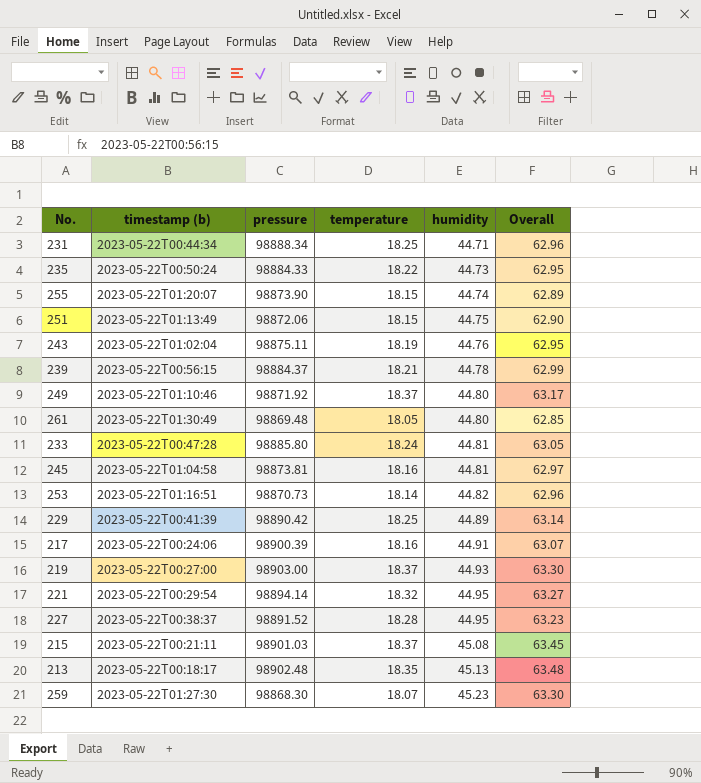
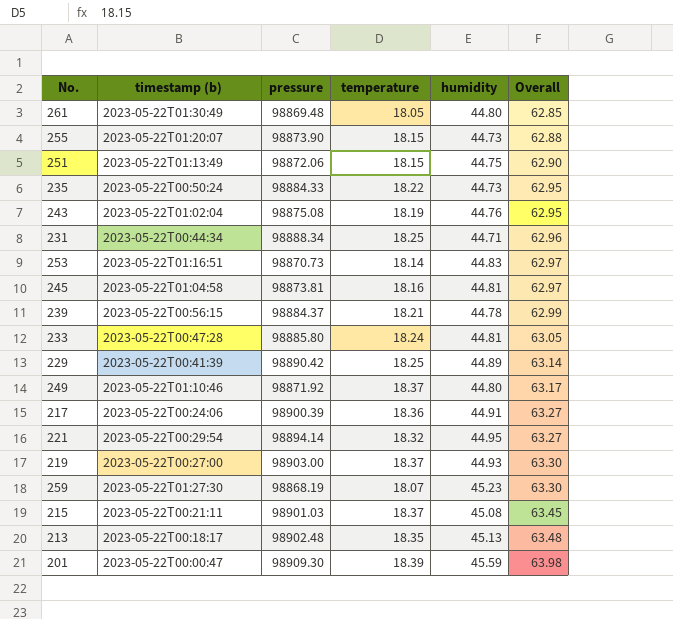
row order: humidity ascending -> Overall ascending
row 227: 2023-05-22T00:38:37 | 98891.52 | 18.28 | 44.95 | 63.23 -> none
255 | humidity: 44.74 -> 44.73
255 | Overall: 62.89 -> 62.88
243 | pressure: 98875.11 -> 98875.08
253 | humidity: 44.82 -> 44.83
253 | Overall: 62.96 -> 62.97
217 | temperature: 18.16 -> 18.36
217 | Overall: 63.07 -> 63.27
259 | pressure: 98868.30 -> 98868.19
row 201: none -> 2023-05-22T00:00:47 | 98909.30 | 18.39 | 45.59 | 63.98

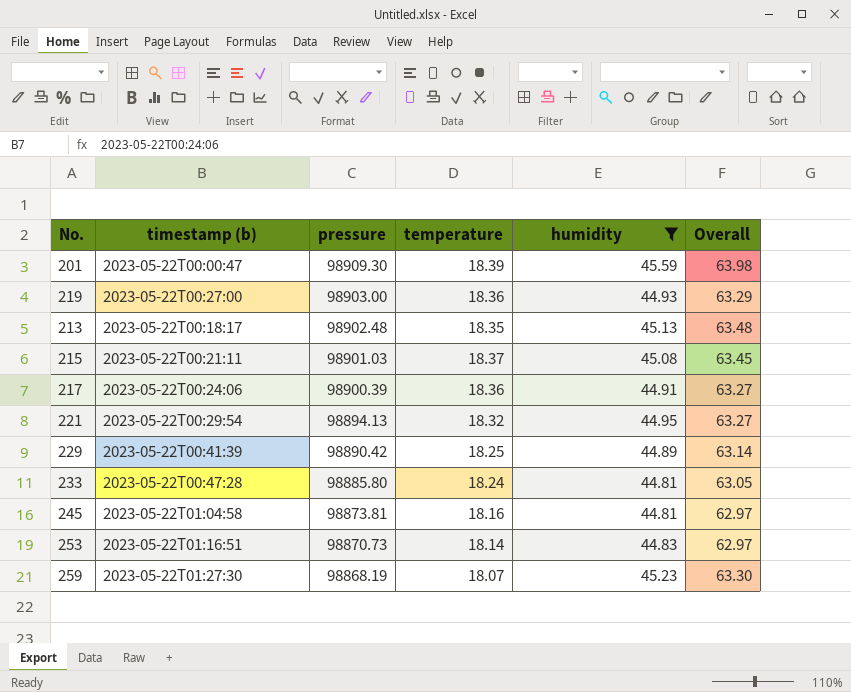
filter: none -> humidity >= 44.81
row order: Overall ascending -> pressure descending
219 | temperature: 18.37 -> 18.36
219 | Overall: 63.30 -> 63.29
221 | pressure: 98894.14 -> 98894.13

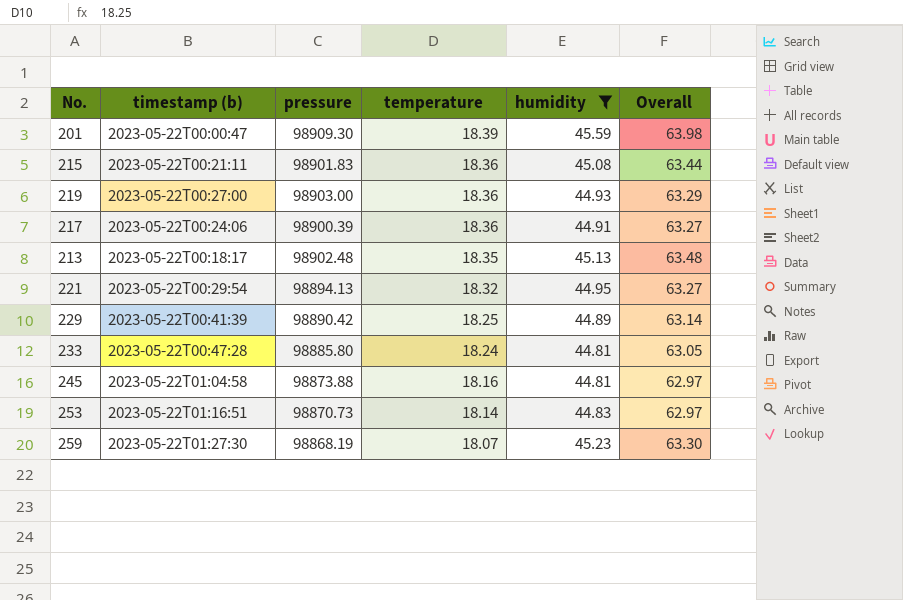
row order: pressure descending -> temperature descending
215 | pressure: 98901.03 -> 98901.83
215 | temperature: 18.37 -> 18.36
215 | Overall: 63.45 -> 63.44
245 | pressure: 98873.81 -> 98873.88

